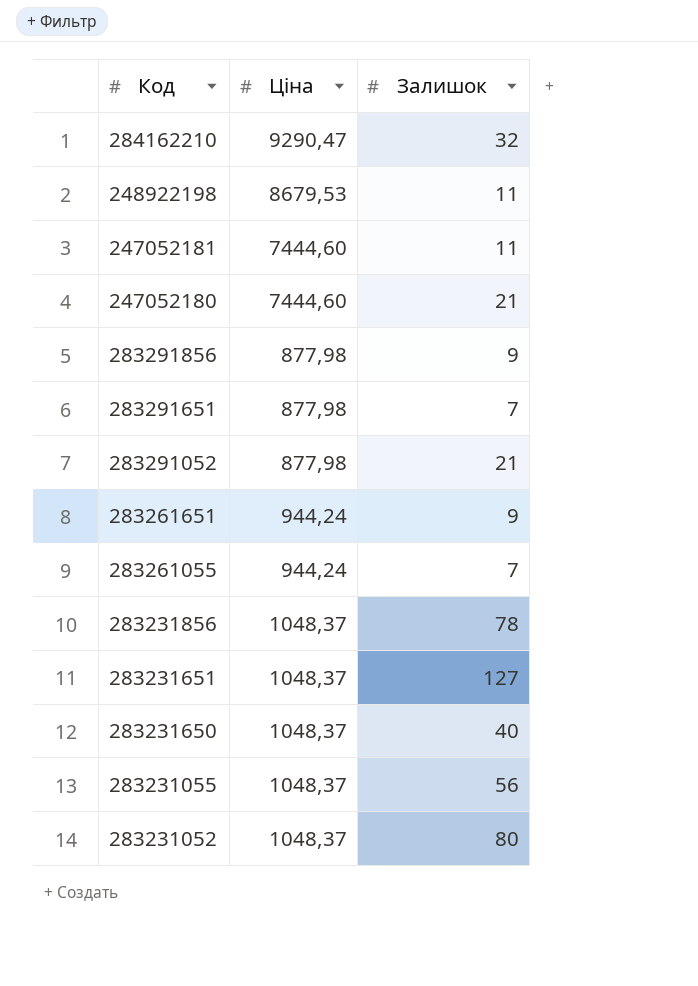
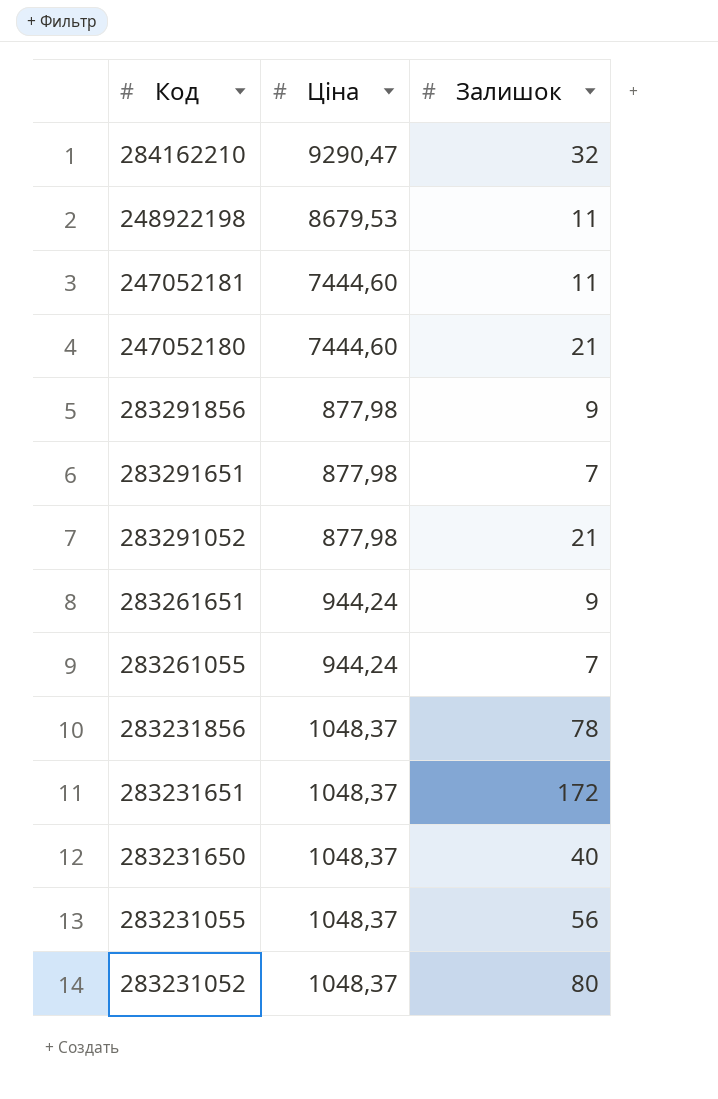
283231651 | Залишок: 127 -> 172

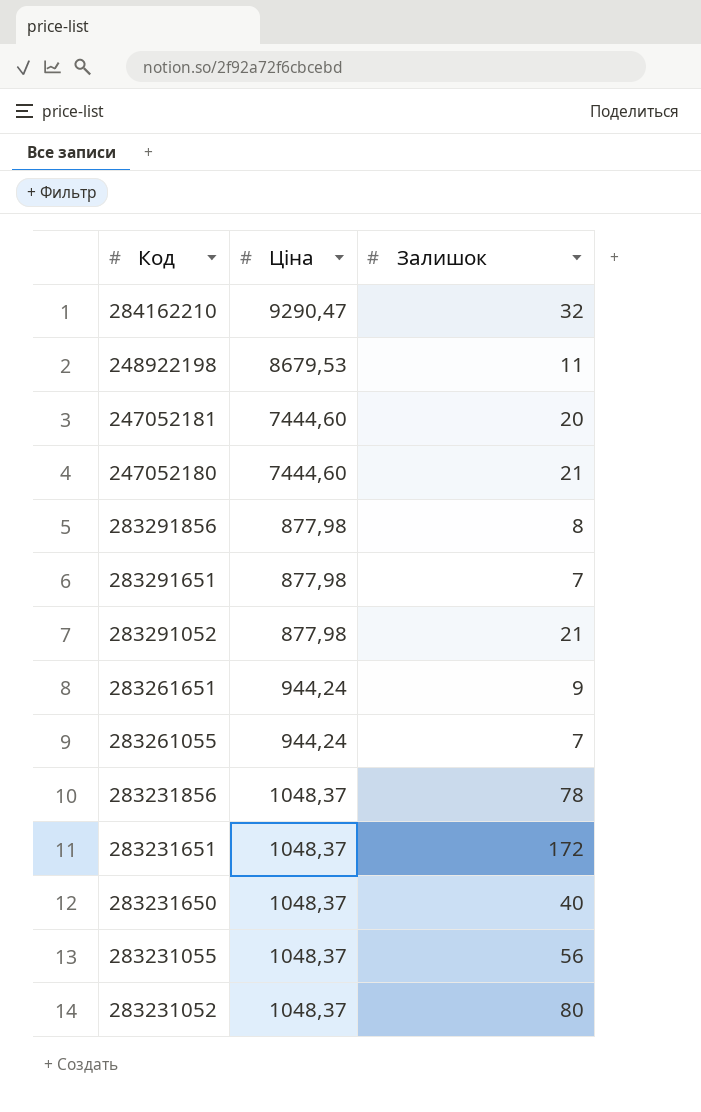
247052181 | Залишок: 11 -> 20
283291856 | Залишок: 9 -> 8

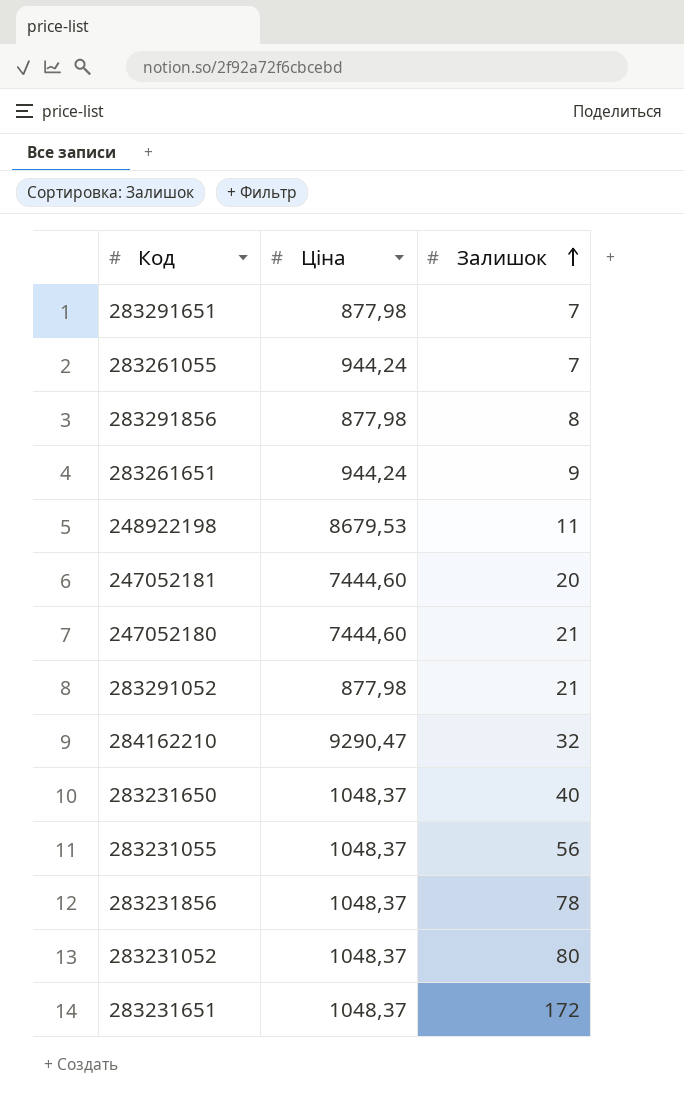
row order: none -> Залишок ascending

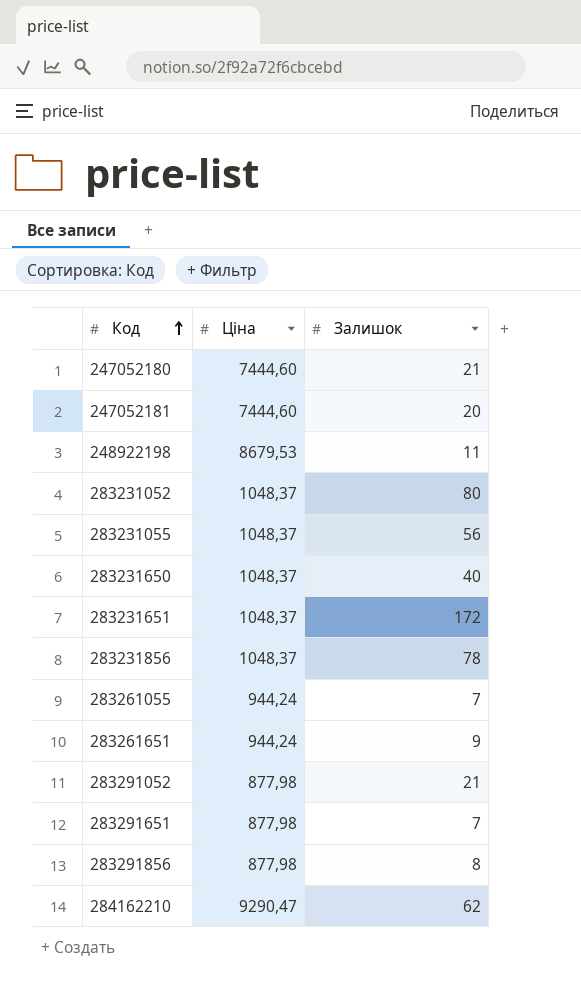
row order: Залишок ascending -> Код ascending
284162210 | Залишок: 32 -> 62

